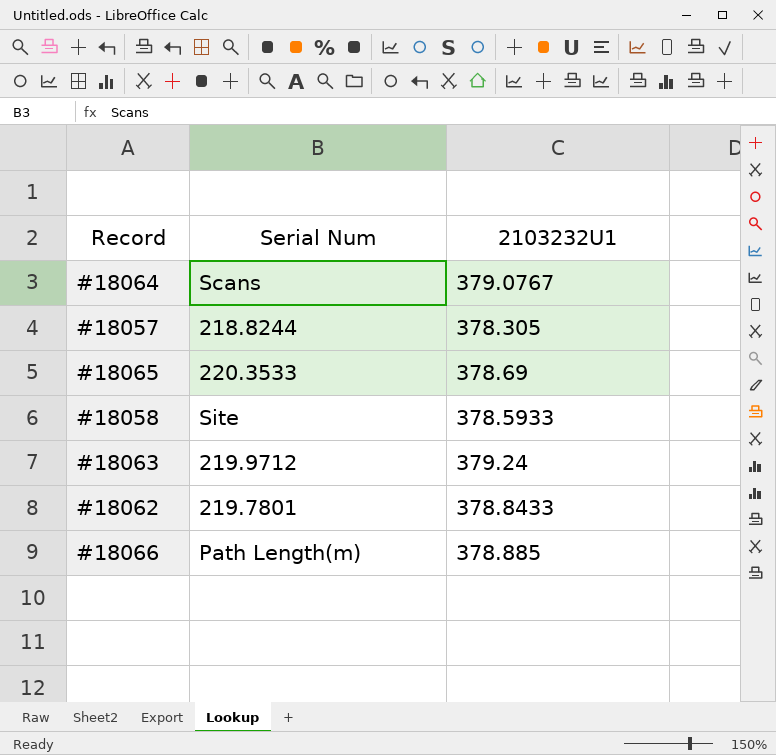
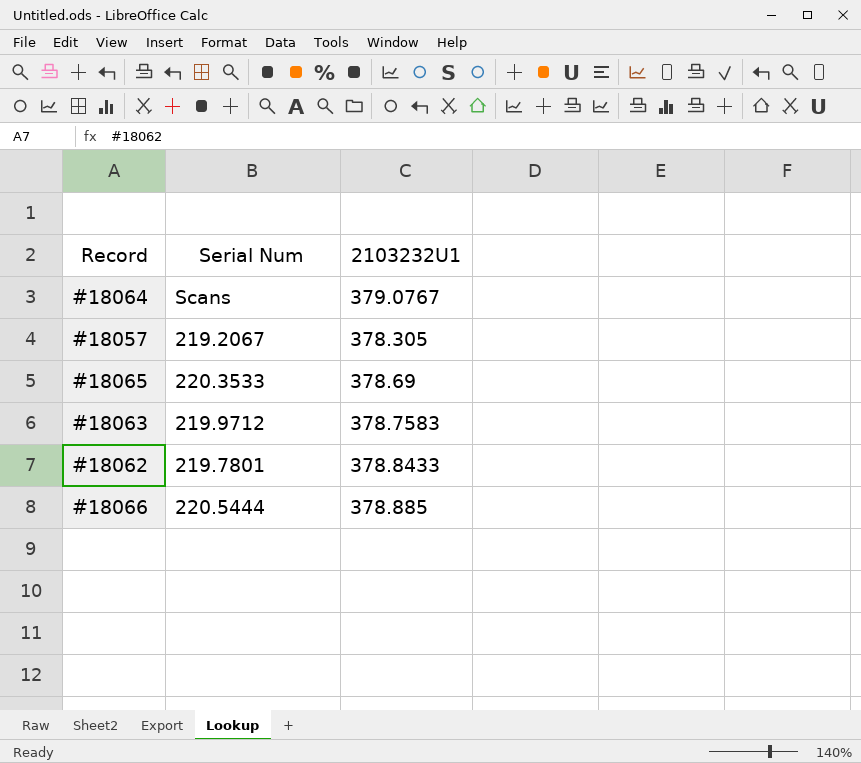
row #18058: Site | 378.5933 -> none
#18057 | Serial Num: 218.8244 -> 219.2067
#18063 | 2103232U1: 379.24 -> 378.7583
#18066 | Serial Num: Path Length(m) -> 220.5444

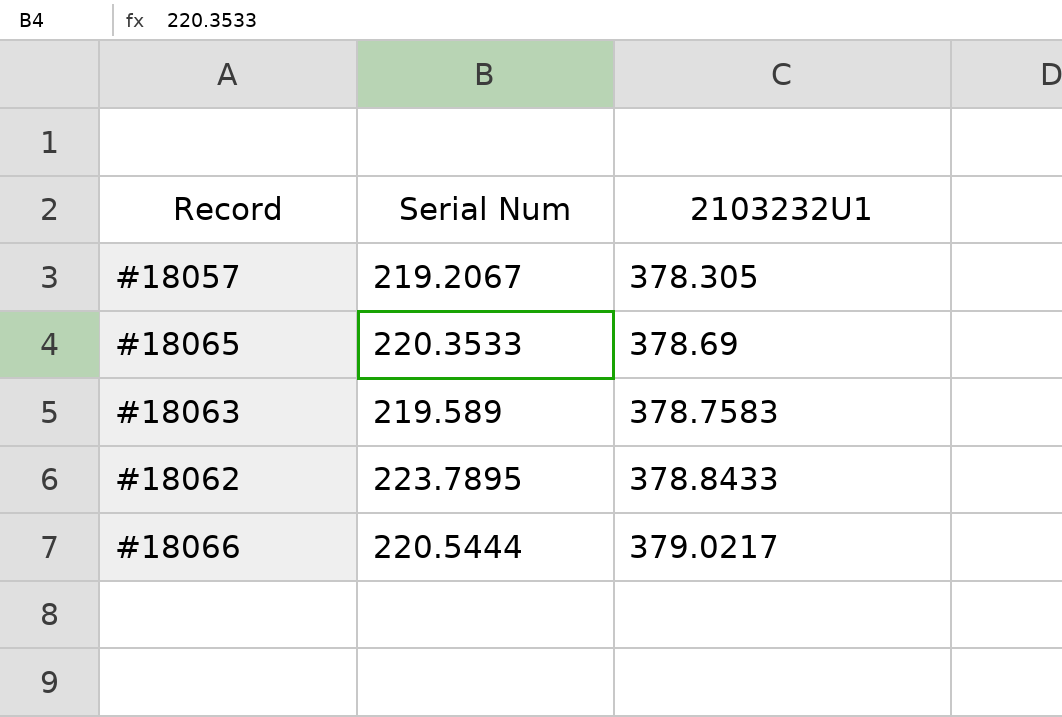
row #18064: Scans | 379.0767 -> none
#18063 | Serial Num: 219.9712 -> 219.589
#18062 | Serial Num: 219.7801 -> 223.7895
#18066 | 2103232U1: 378.885 -> 379.0217

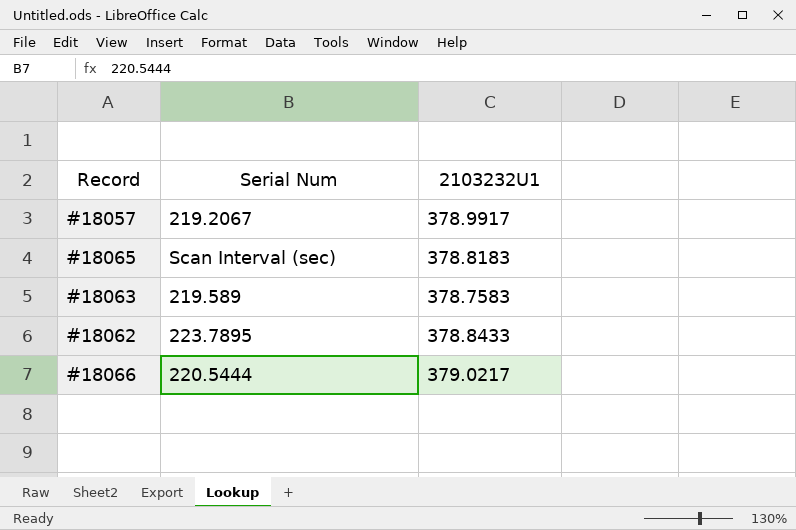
#18057 | 2103232U1: 378.305 -> 378.9917
#18065 | Serial Num: 220.3533 -> Scan Interval (sec)
#18065 | 2103232U1: 378.69 -> 378.8183

